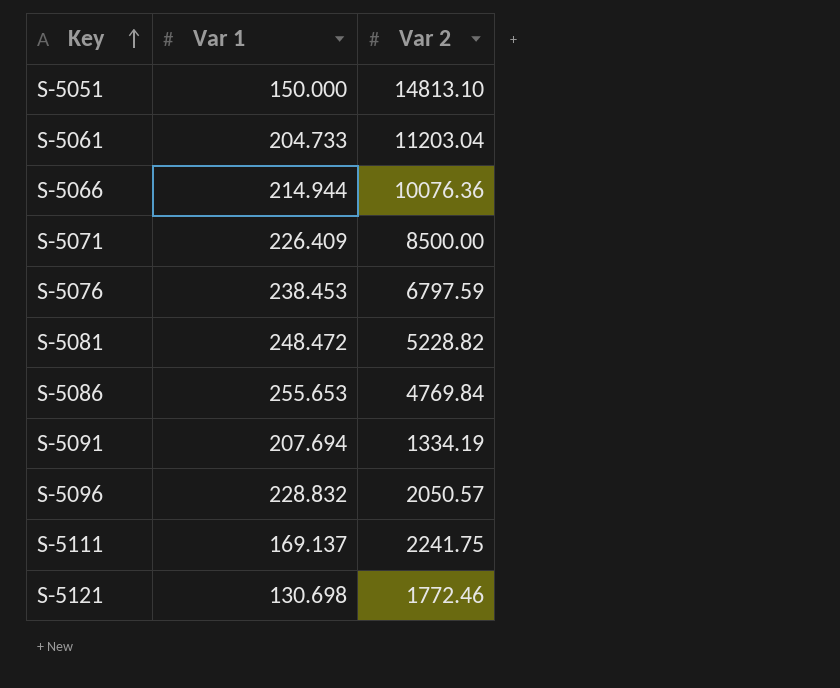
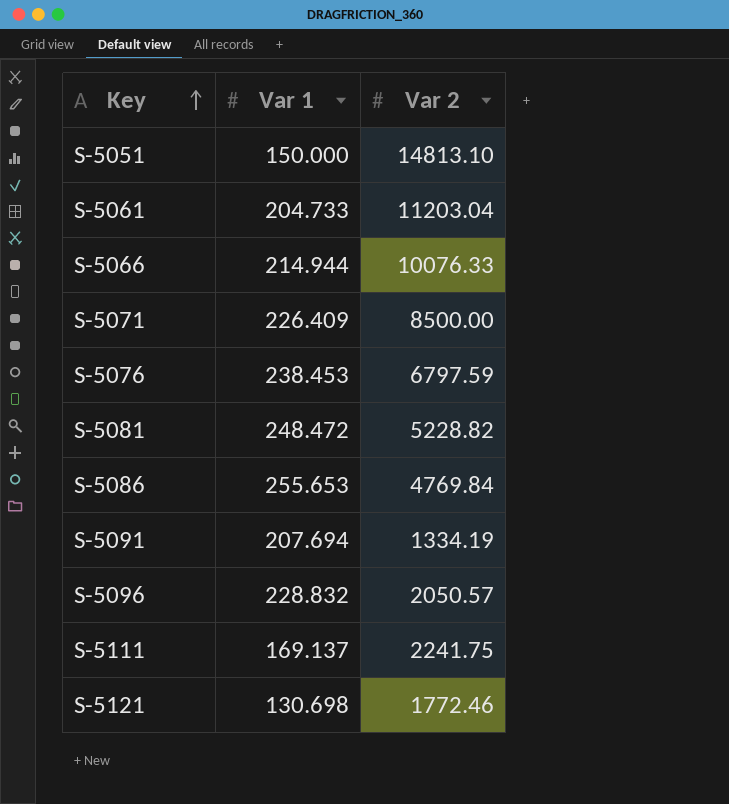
S-5066 | Var 2: 10076.36 -> 10076.33

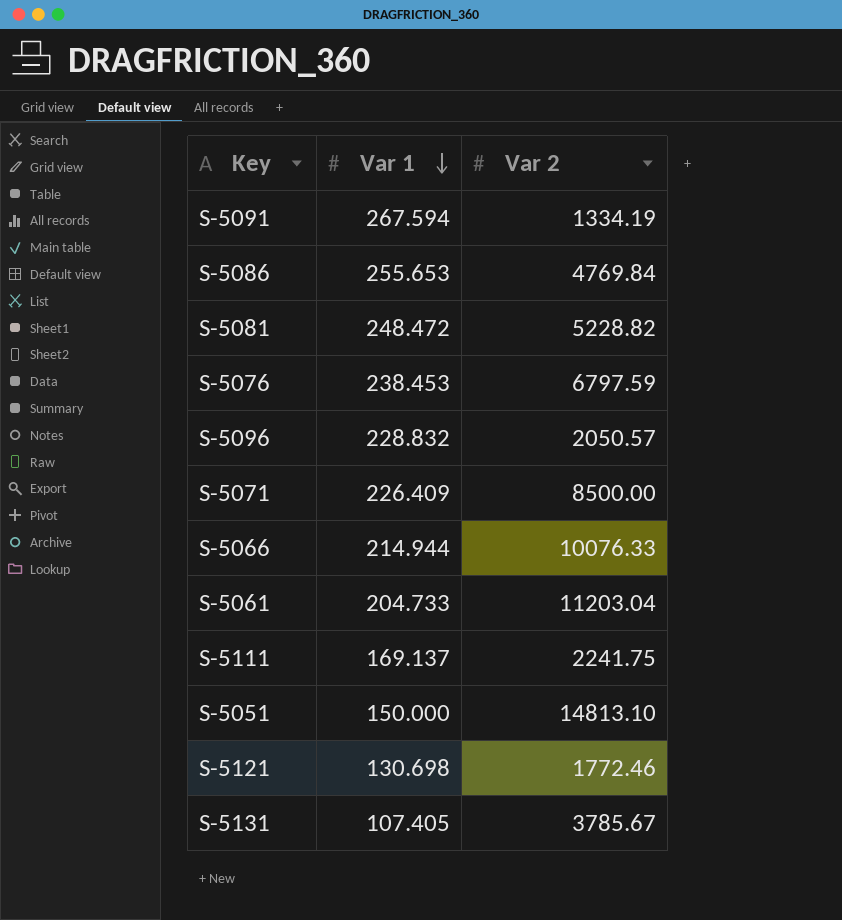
row order: Key ascending -> Var 1 descending
S-5091 | Var 1: 207.694 -> 267.594
row S-5131: none -> 107.405 | 3785.67

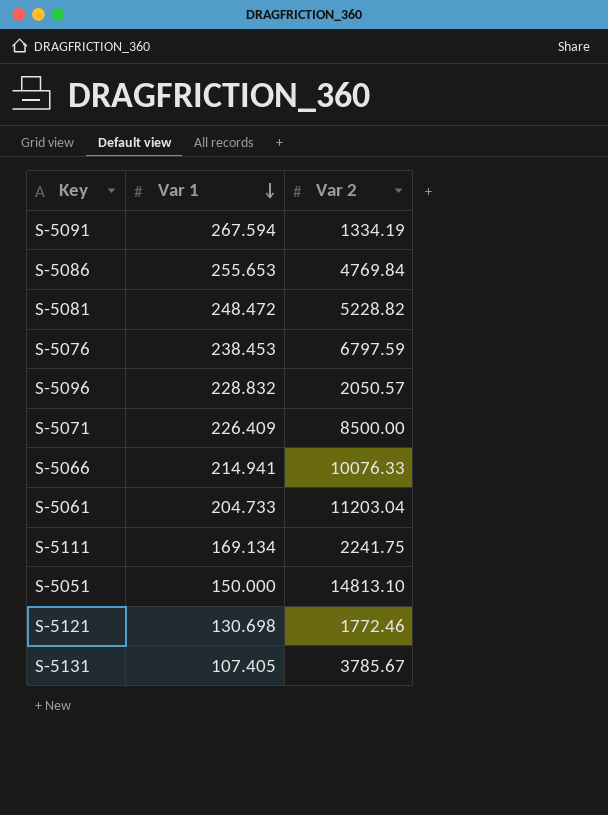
S-5066 | Var 1: 214.944 -> 214.941
S-5111 | Var 1: 169.137 -> 169.134

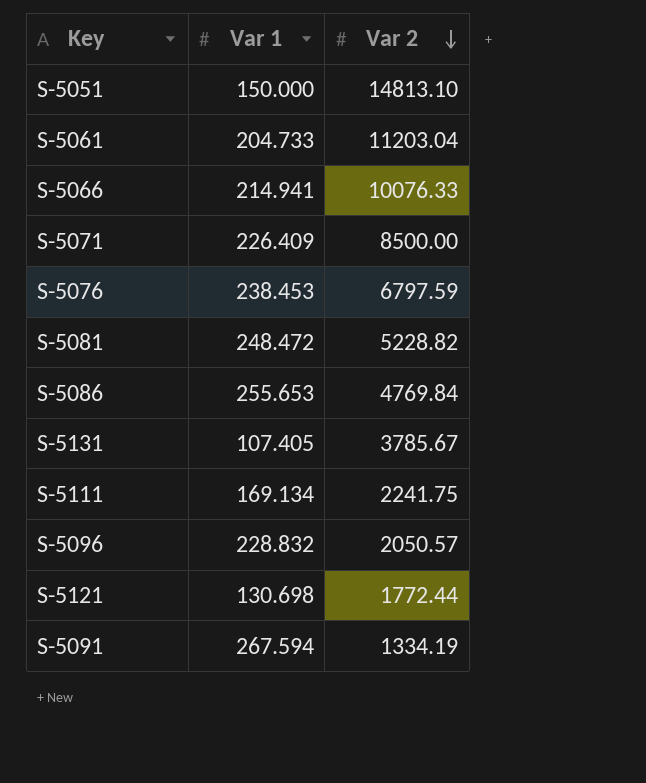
row order: Var 1 descending -> Var 2 descending
S-5121 | Var 2: 1772.46 -> 1772.44

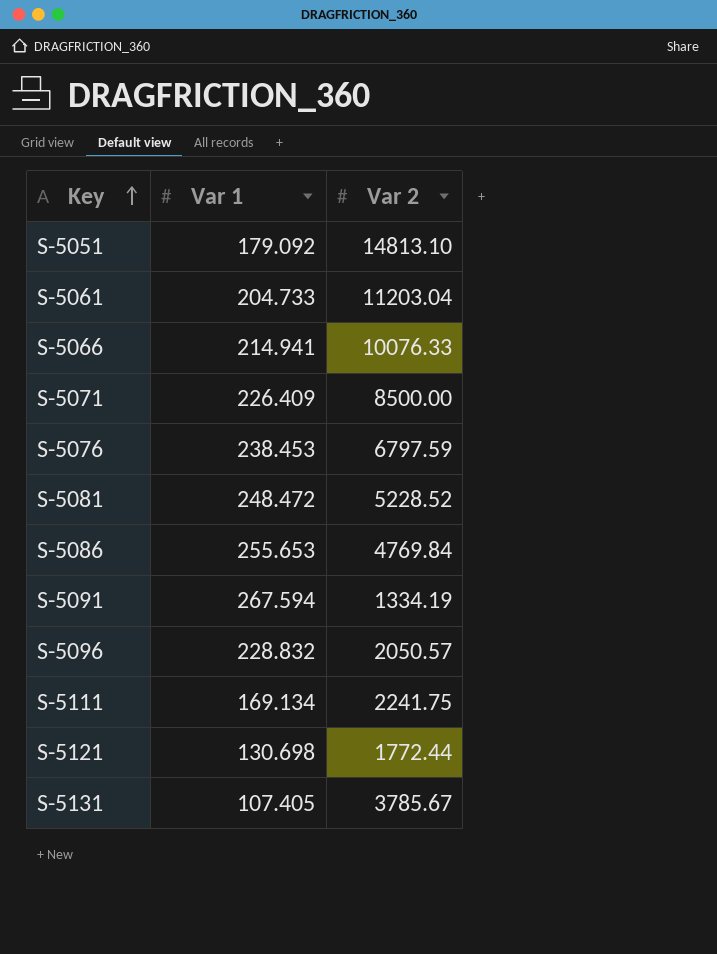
row order: Var 2 descending -> Key ascending
S-5051 | Var 1: 150.000 -> 179.092
S-5081 | Var 2: 5228.82 -> 5228.52

